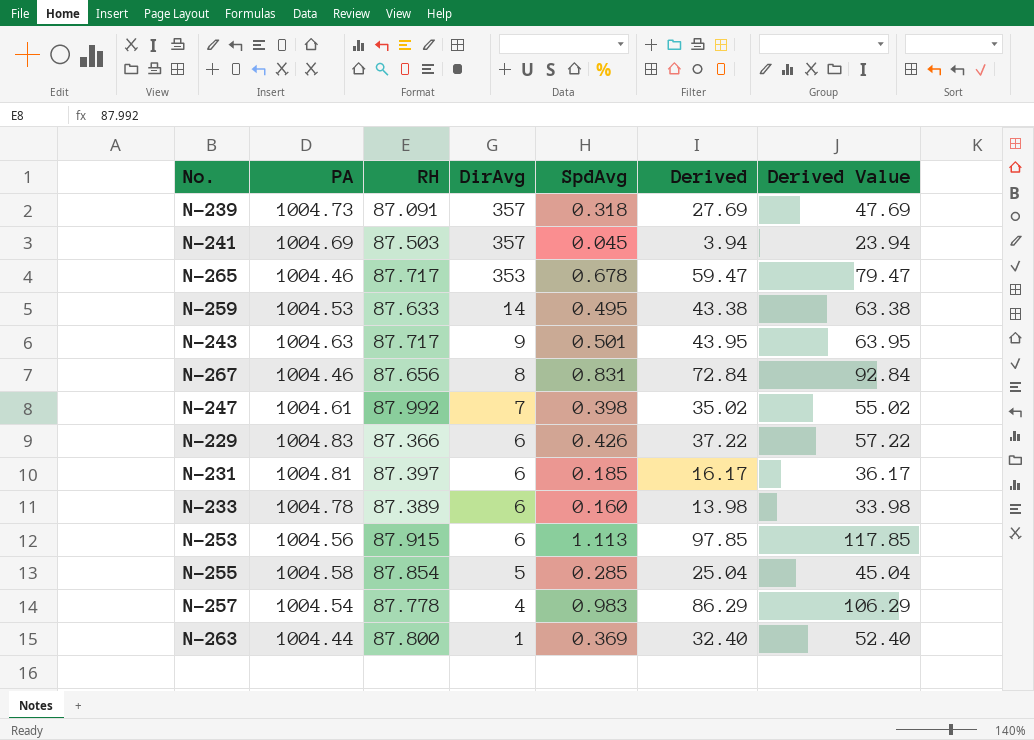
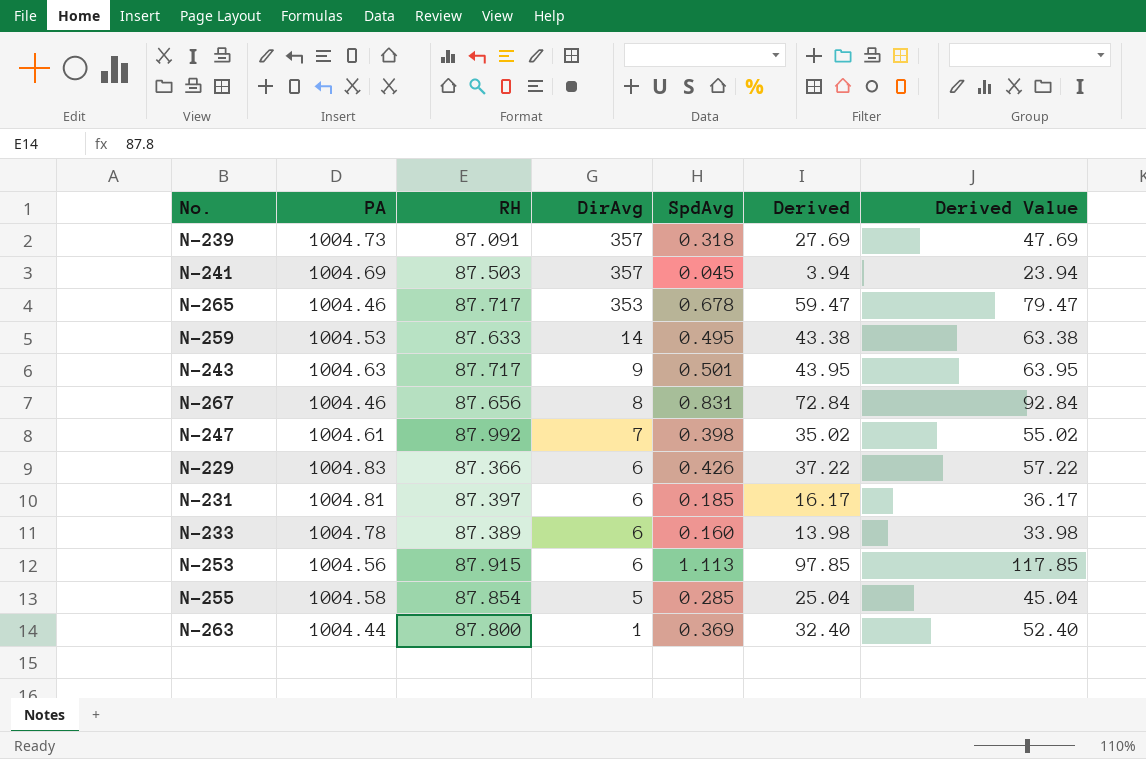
row N-257: 1004.54 | 87.778 | 4 | 0.983 | 86.29 | 106.29 -> none

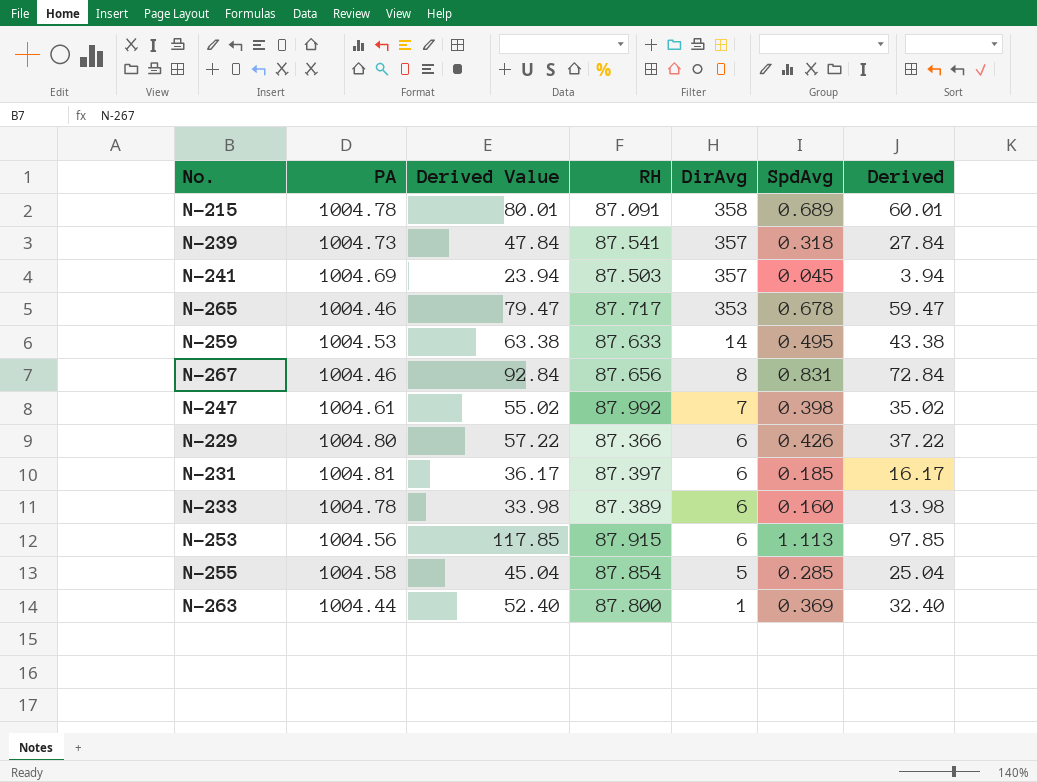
column Derived Value | position: 7 -> 3
row N-243: 1004.63 | 87.717 | 9 | 0.501 | 43.95 | 63.95 -> none
row N-215: none -> 1004.78 | 80.01 | 87.091 | 358 | 0.689 | 60.01
N-239 | Derived Value: 47.69 -> 47.84
N-239 | RH: 87.091 -> 87.541
N-239 | Derived: 27.69 -> 27.84
N-229 | PA: 1004.83 -> 1004.80

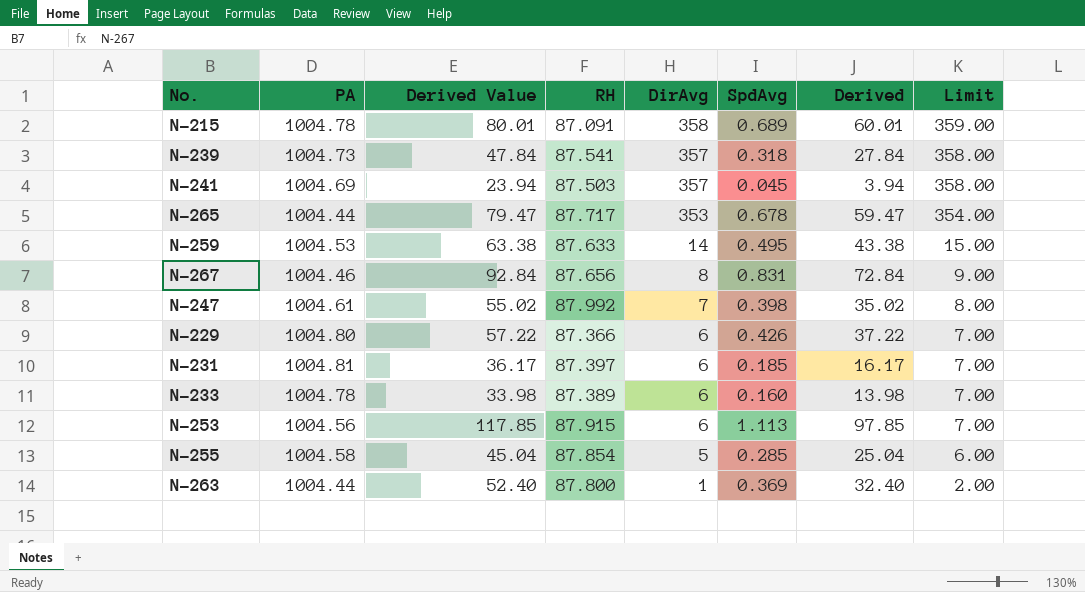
column Limit | formula: none -> [DirAvg] + 1
N-265 | PA: 1004.46 -> 1004.44

